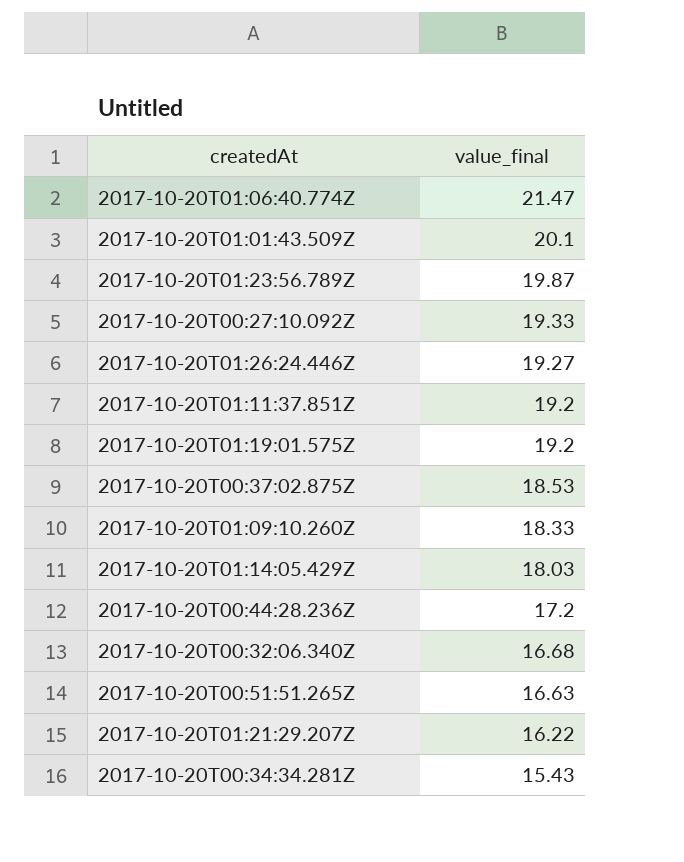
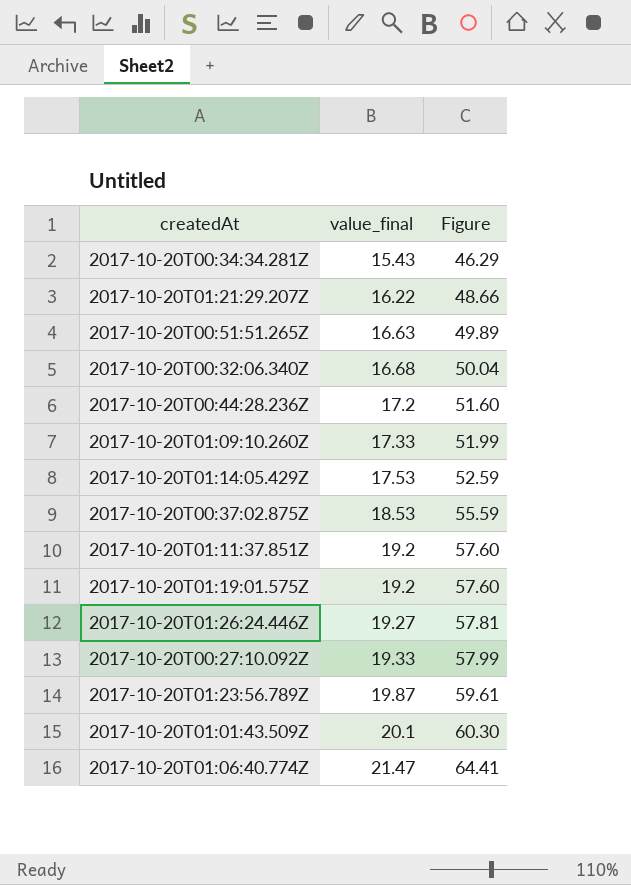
row order: value_final descending -> value_final ascending
column Figure | formula: none -> [value_final] * 3
2017-10-20T01:09:10.260Z | value_final: 18.33 -> 17.33
2017-10-20T01:14:05.429Z | value_final: 18.03 -> 17.53

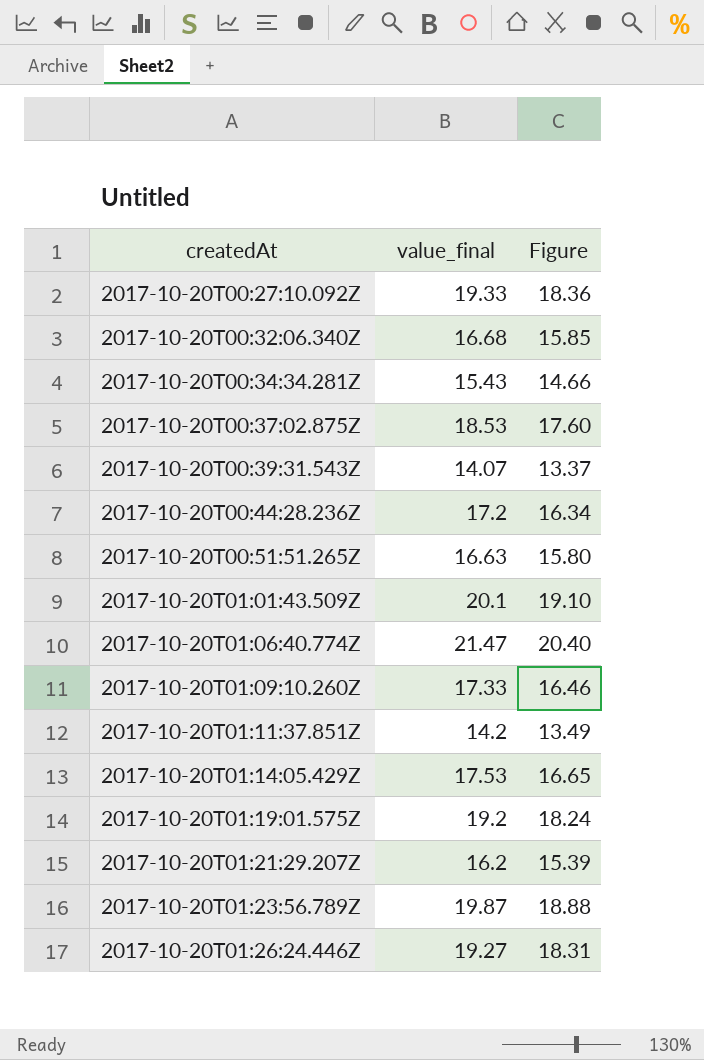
row order: value_final ascending -> createdAt ascending
column Figure | formula: [value_final] * 3 -> [value_final] * 0.95
row 2017-10-20T00:39:31.543Z: none -> 14.07 | 13.37
2017-10-20T01:11:37.851Z | value_final: 19.2 -> 14.2
2017-10-20T01:21:29.207Z | value_final: 16.22 -> 16.2

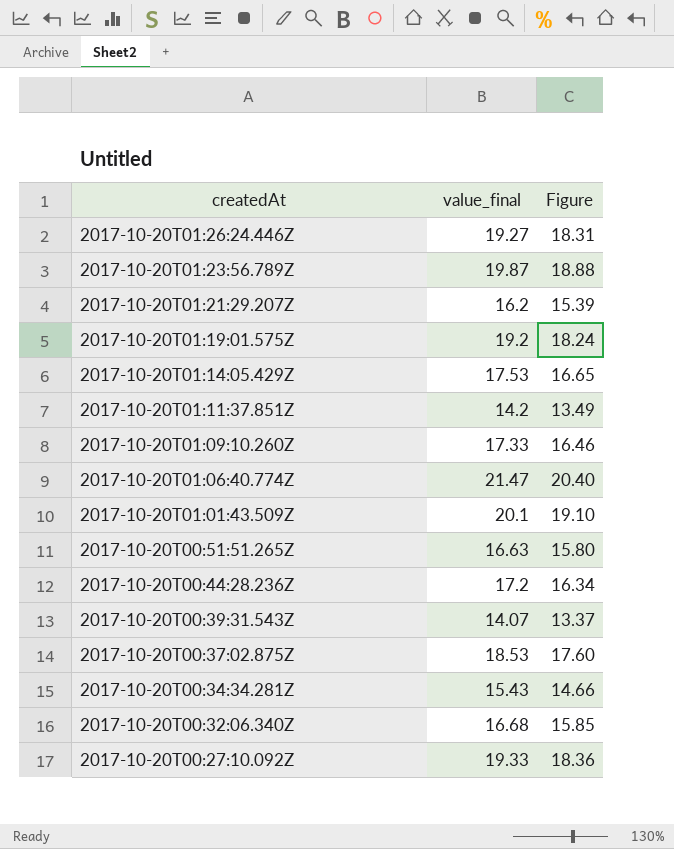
row order: createdAt ascending -> createdAt descending

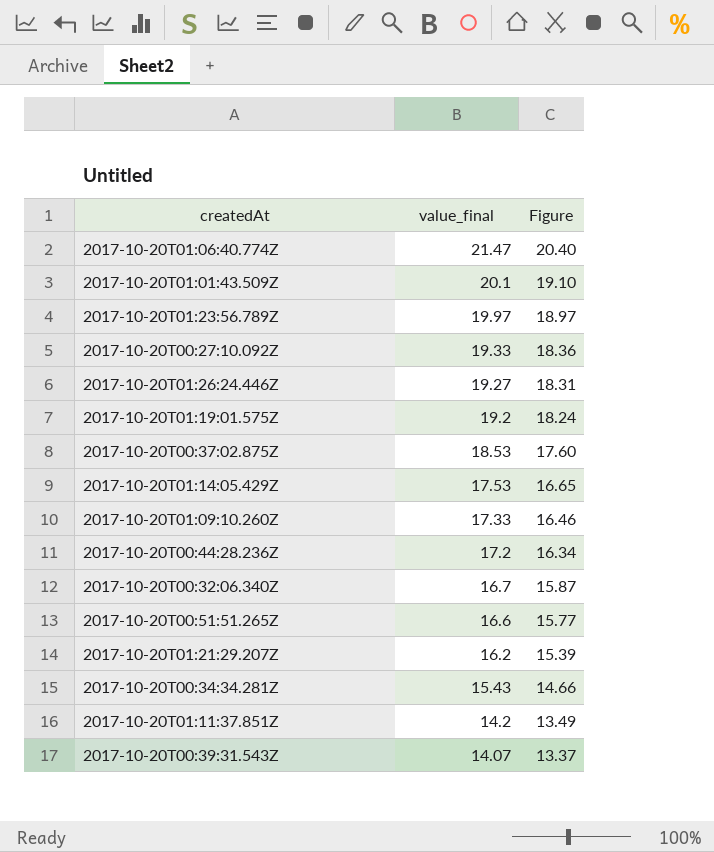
row order: createdAt descending -> value_final descending
2017-10-20T01:23:56.789Z | value_final: 19.87 -> 19.97
2017-10-20T01:23:56.789Z | Figure: 18.88 -> 18.97
2017-10-20T00:32:06.340Z | value_final: 16.68 -> 16.7
2017-10-20T00:32:06.340Z | Figure: 15.85 -> 15.87
2017-10-20T00:51:51.265Z | value_final: 16.63 -> 16.6
2017-10-20T00:51:51.265Z | Figure: 15.80 -> 15.77

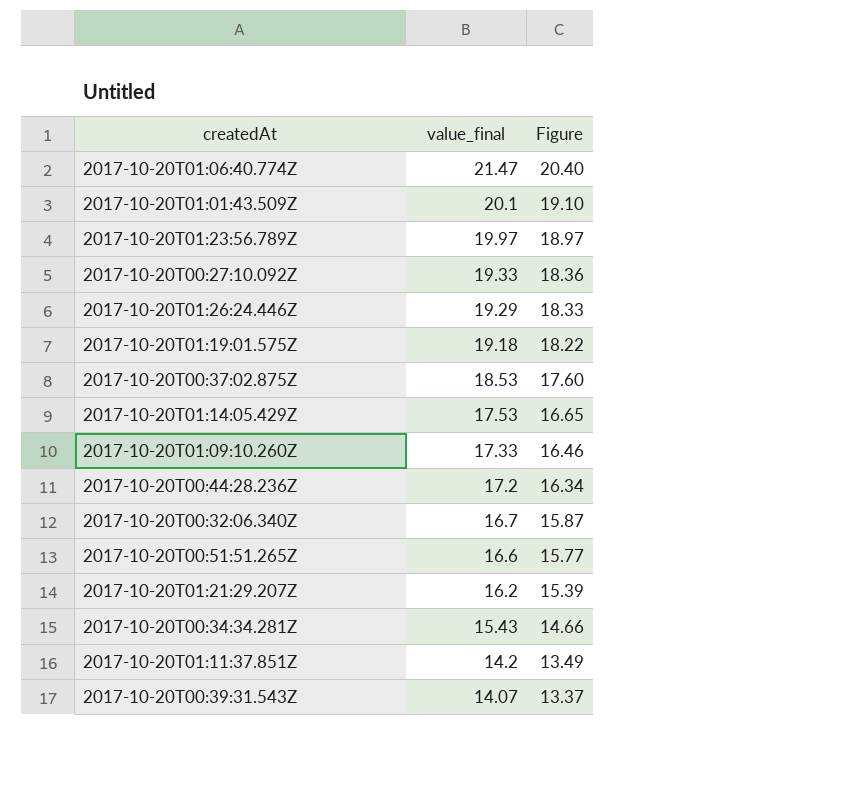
2017-10-20T01:26:24.446Z | value_final: 19.27 -> 19.29
2017-10-20T01:26:24.446Z | Figure: 18.31 -> 18.33
2017-10-20T01:19:01.575Z | value_final: 19.2 -> 19.18
2017-10-20T01:19:01.575Z | Figure: 18.24 -> 18.22

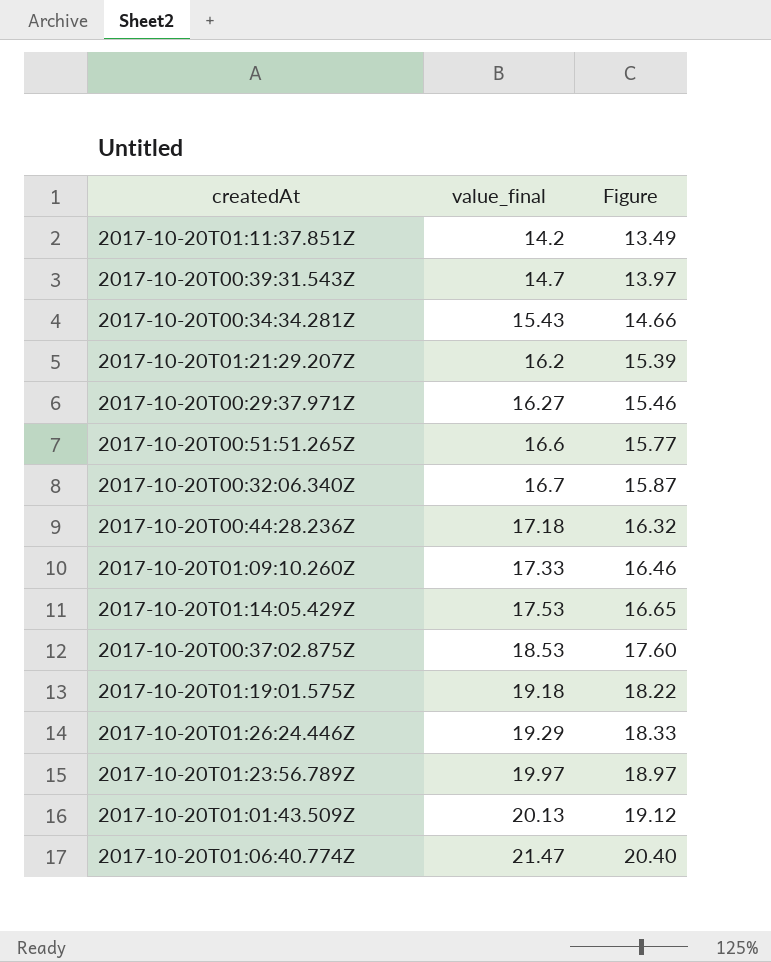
row order: value_final descending -> value_final ascending
row 2017-10-20T00:27:10.092Z: 19.33 | 18.36 -> none
2017-10-20T00:39:31.543Z | value_final: 14.07 -> 14.7
2017-10-20T00:39:31.543Z | Figure: 13.37 -> 13.97
row 2017-10-20T00:29:37.971Z: none -> 16.27 | 15.46
2017-10-20T00:44:28.236Z | value_final: 17.2 -> 17.18
2017-10-20T00:44:28.236Z | Figure: 16.34 -> 16.32
2017-10-20T01:01:43.509Z | value_final: 20.1 -> 20.13
2017-10-20T01:01:43.509Z | Figure: 19.10 -> 19.12

